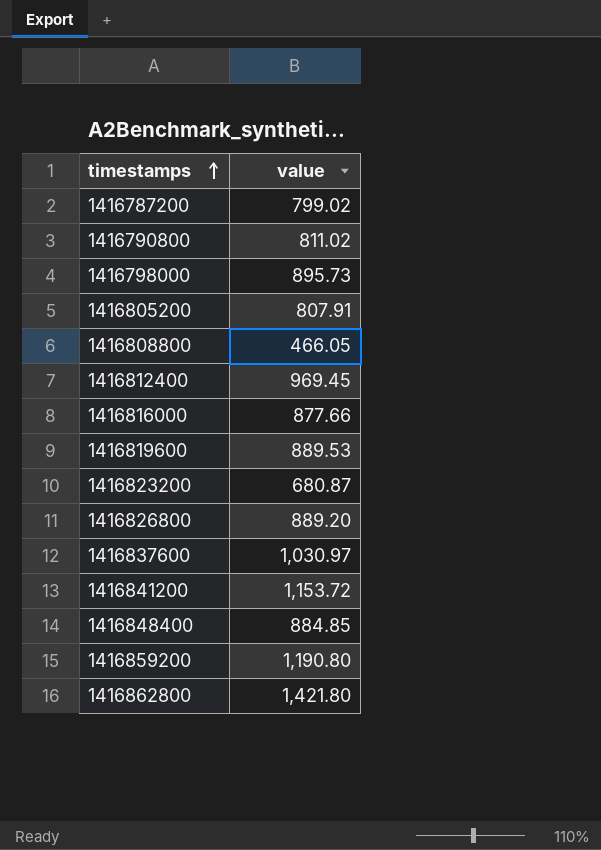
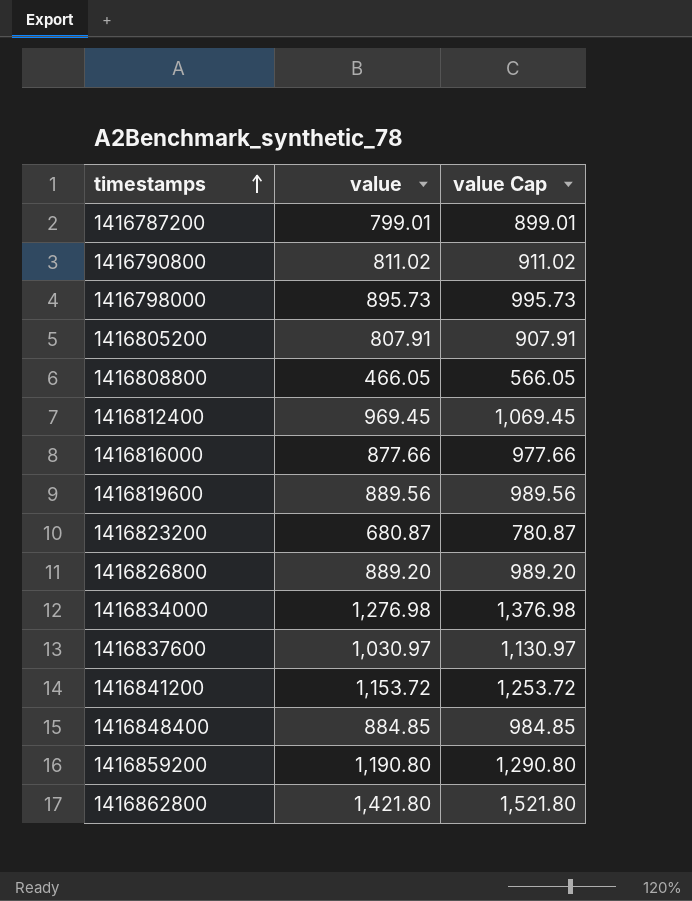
column value Cap | formula: none -> [value] + 100
1416787200 | value: 799.02 -> 799.01
1416819600 | value: 889.53 -> 889.56
row 1416834000: none -> 1,276.98 | 1,376.98

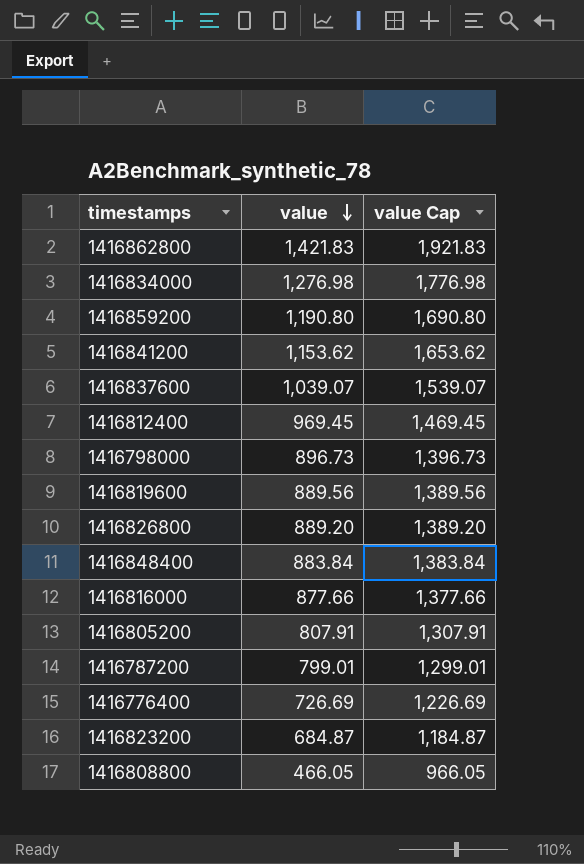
row order: timestamps ascending -> value descending
column value Cap | formula: [value] + 100 -> [value] + 500
row 1416790800: 811.02 | 911.02 -> none
1416862800 | value: 1,421.80 -> 1,421.83
1416841200 | value: 1,153.72 -> 1,153.62
1416837600 | value: 1,030.97 -> 1,039.07
1416798000 | value: 895.73 -> 896.73
1416848400 | value: 884.85 -> 883.84
row 1416776400: none -> 726.69 | 1,226.69
1416823200 | value: 680.87 -> 684.87

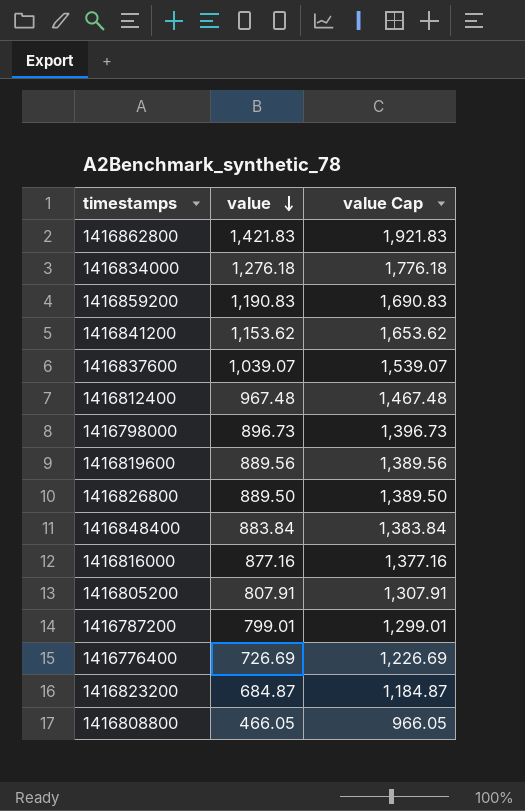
1416834000 | value: 1,276.98 -> 1,276.18
1416834000 | value Cap: 1,776.98 -> 1,776.18
1416859200 | value: 1,190.80 -> 1,190.83
1416859200 | value Cap: 1,690.80 -> 1,690.83
1416812400 | value: 969.45 -> 967.48
1416812400 | value Cap: 1,469.45 -> 1,467.48
1416826800 | value: 889.20 -> 889.50
1416826800 | value Cap: 1,389.20 -> 1,389.50
1416816000 | value: 877.66 -> 877.16
1416816000 | value Cap: 1,377.66 -> 1,377.16

